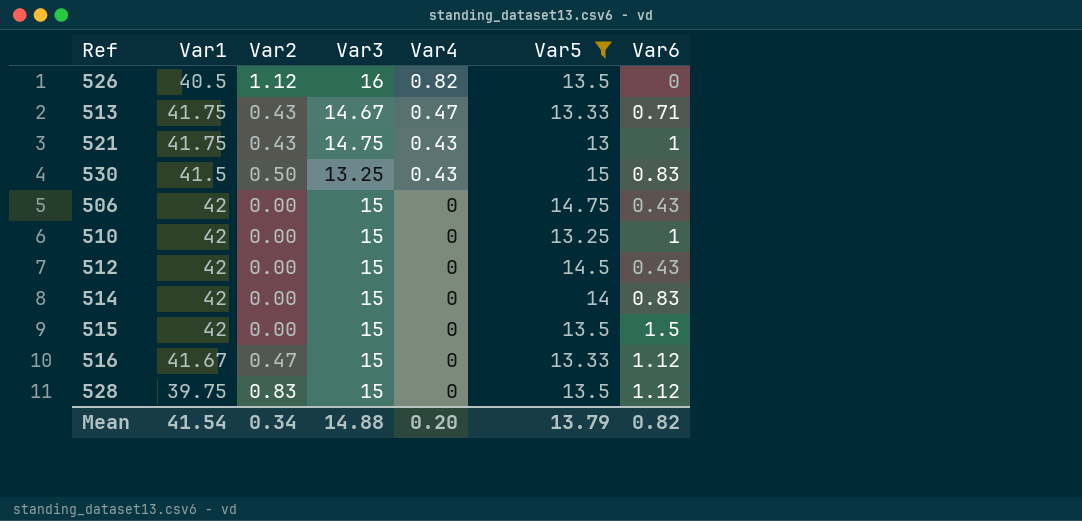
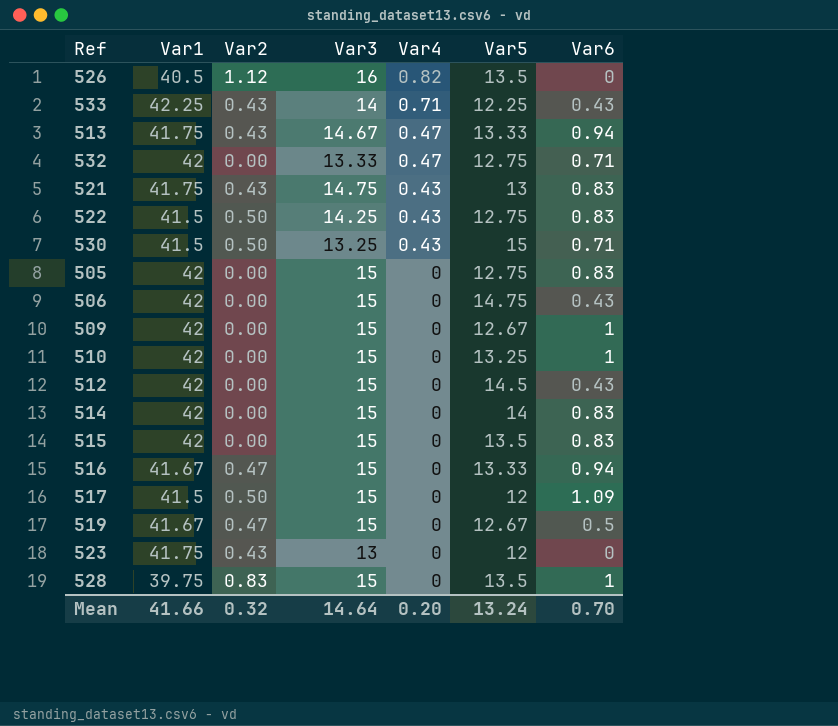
filter: Var5 >= 13 -> none
513 | Var6: 0.71 -> 0.94
521 | Var6: 1 -> 0.83
530 | Var6: 0.83 -> 0.71
515 | Var6: 1.5 -> 0.83
516 | Var6: 1.12 -> 0.94
528 | Var6: 1.12 -> 1
Mean | Var1: 41.54 -> 41.66
Mean | Var2: 0.34 -> 0.32
Mean | Var3: 14.88 -> 14.64
Mean | Var5: 13.79 -> 13.24
Mean | Var6: 0.82 -> 0.70

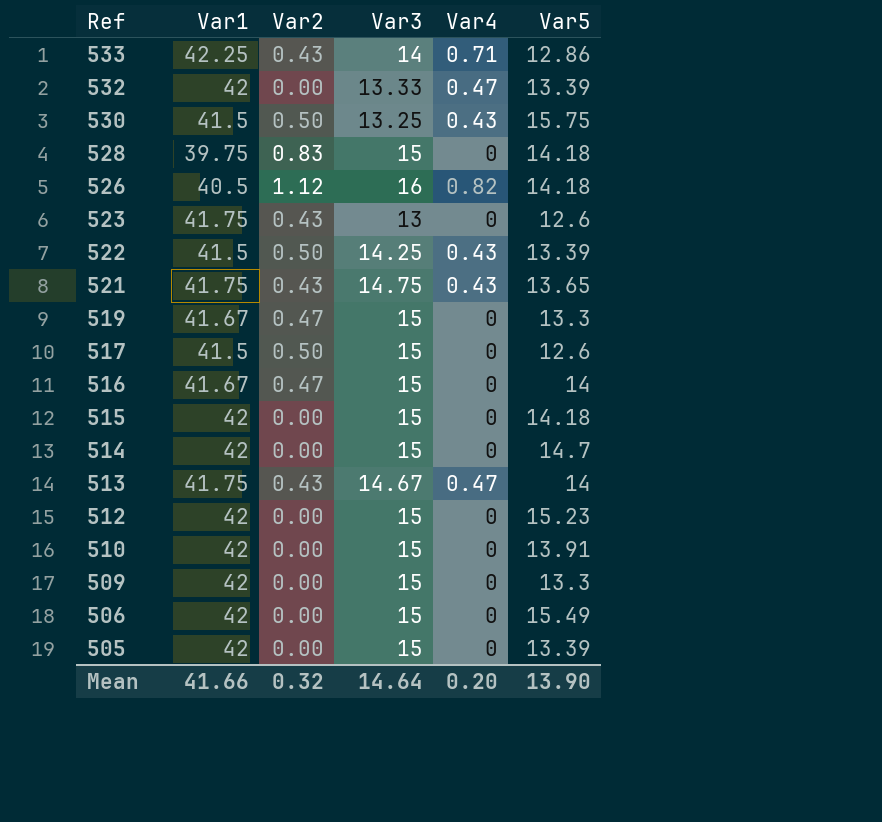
row order: Var4 descending -> Ref descending
column Var6 | position: 7 -> none
533 | Var5: 12.25 -> 12.86
532 | Var5: 12.75 -> 13.39
530 | Var5: 15 -> 15.75
528 | Var5: 13.5 -> 14.18
526 | Var5: 13.5 -> 14.18
523 | Var5: 12 -> 12.6
522 | Var5: 12.75 -> 13.39
521 | Var5: 13 -> 13.65
519 | Var5: 12.67 -> 13.3
517 | Var5: 12 -> 12.6
516 | Var5: 13.33 -> 14
515 | Var5: 13.5 -> 14.18
514 | Var5: 14 -> 14.7
513 | Var5: 13.33 -> 14
512 | Var5: 14.5 -> 15.23
510 | Var5: 13.25 -> 13.91
509 | Var5: 12.67 -> 13.3
506 | Var5: 14.75 -> 15.49
505 | Var5: 12.75 -> 13.39
Mean | Var5: 13.24 -> 13.90

